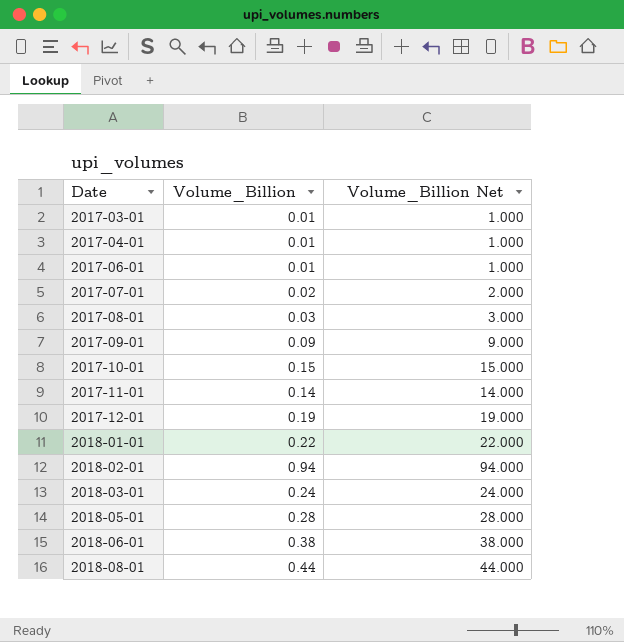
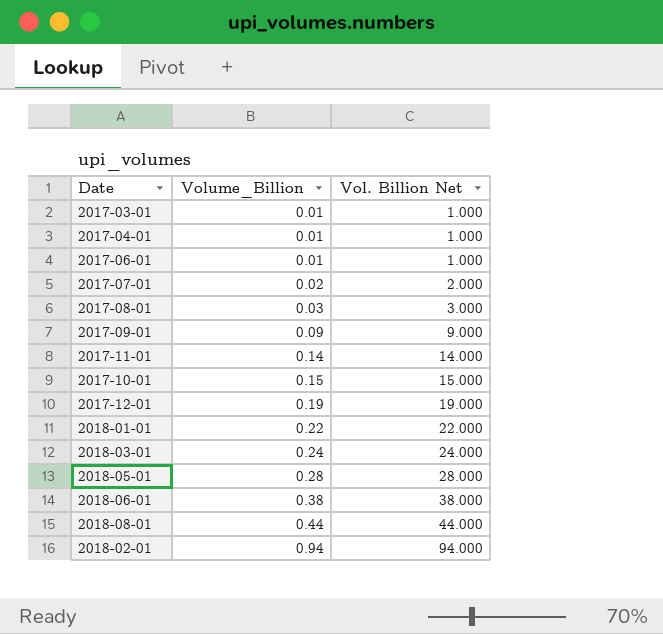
row order: Date ascending -> Volume_Billion ascending
column name: Volume_Billion Net -> Vol. Billion Net

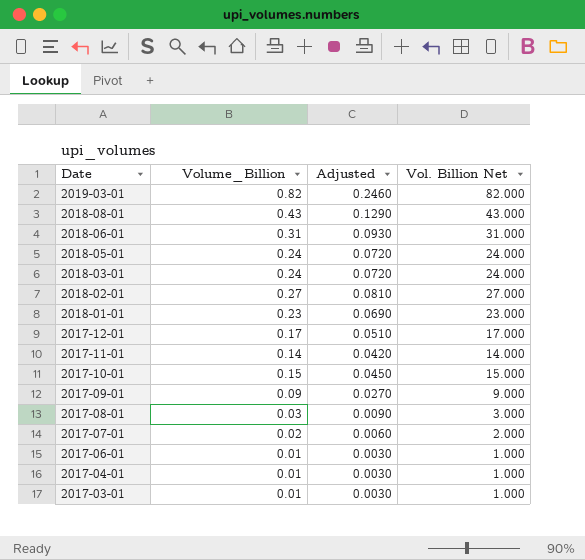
row order: Volume_Billion ascending -> Date descending
column Adjusted | formula: none -> [Volume_Billion] * 0.3
row 2019-03-01: none -> 0.82 | 0.2460 | 82.000
2018-08-01 | Volume_Billion: 0.44 -> 0.43
2018-08-01 | Vol. Billion Net: 44.000 -> 43.000
2018-06-01 | Volume_Billion: 0.38 -> 0.31
2018-06-01 | Vol. Billion Net: 38.000 -> 31.000
2018-05-01 | Volume_Billion: 0.28 -> 0.24
2018-05-01 | Vol. Billion Net: 28.000 -> 24.000
2018-02-01 | Volume_Billion: 0.94 -> 0.27
2018-02-01 | Vol. Billion Net: 94.000 -> 27.000
2018-01-01 | Volume_Billion: 0.22 -> 0.23
2018-01-01 | Vol. Billion Net: 22.000 -> 23.000
2017-12-01 | Volume_Billion: 0.19 -> 0.17
2017-12-01 | Vol. Billion Net: 19.000 -> 17.000

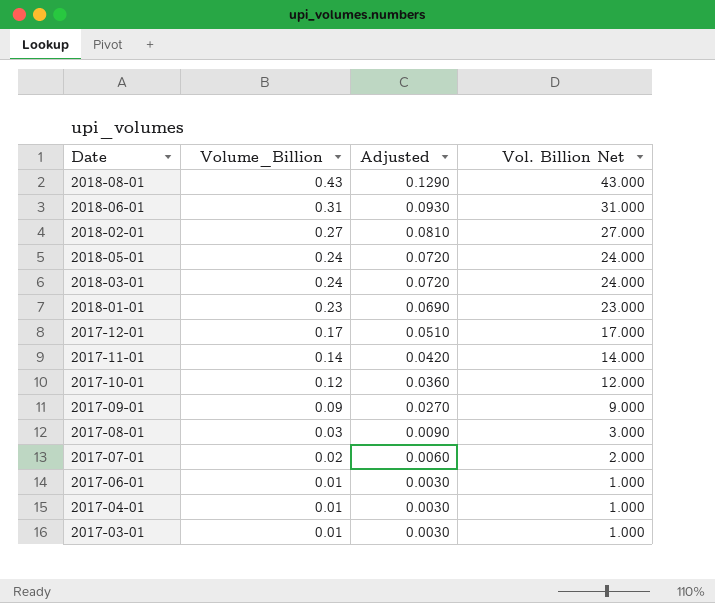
row order: Date descending -> Volume_Billion descending
row 2019-03-01: 0.82 | 0.2460 | 82.000 -> none
2017-10-01 | Volume_Billion: 0.15 -> 0.12
2017-10-01 | Adjusted: 0.0450 -> 0.0360
2017-10-01 | Vol. Billion Net: 15.000 -> 12.000

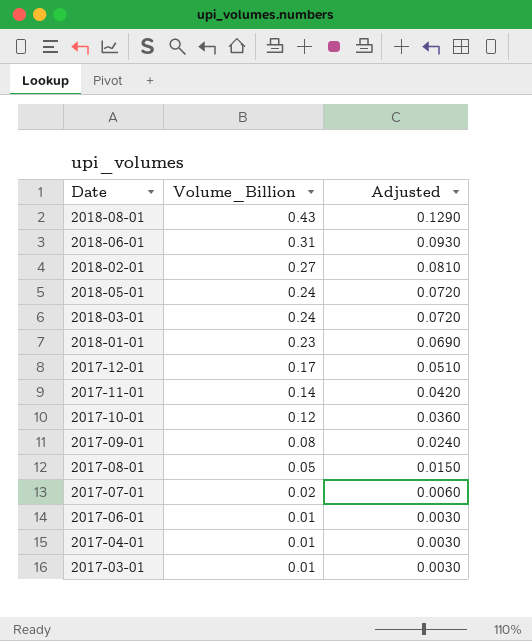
column Vol. Billion Net | formula: [Volume_Billion] * 100 -> none
2017-09-01 | Volume_Billion: 0.09 -> 0.08
2017-09-01 | Adjusted: 0.0270 -> 0.0240
2017-08-01 | Volume_Billion: 0.03 -> 0.05
2017-08-01 | Adjusted: 0.0090 -> 0.0150

